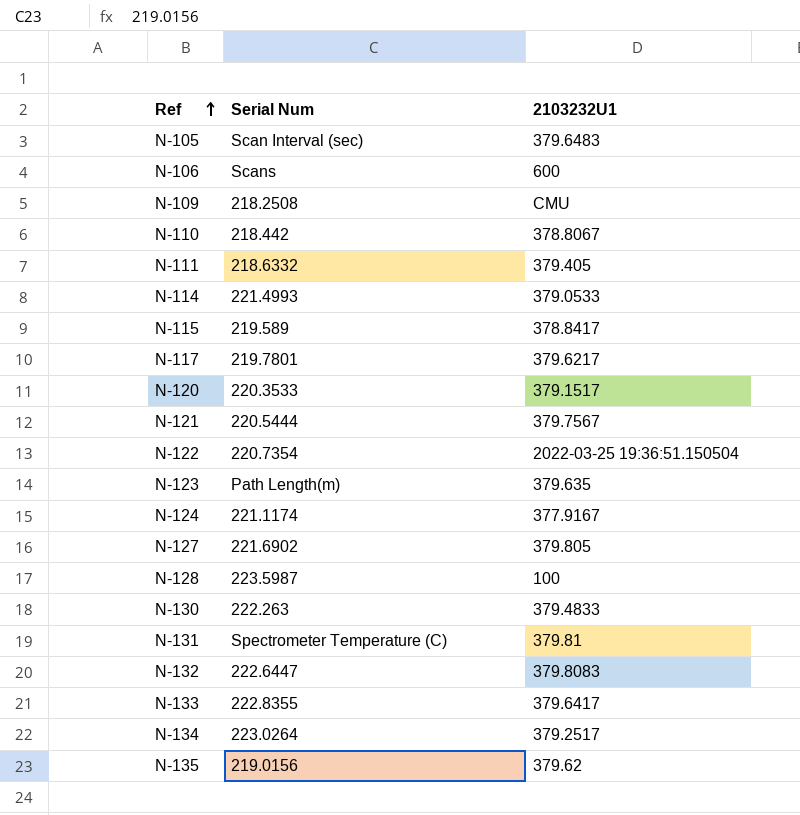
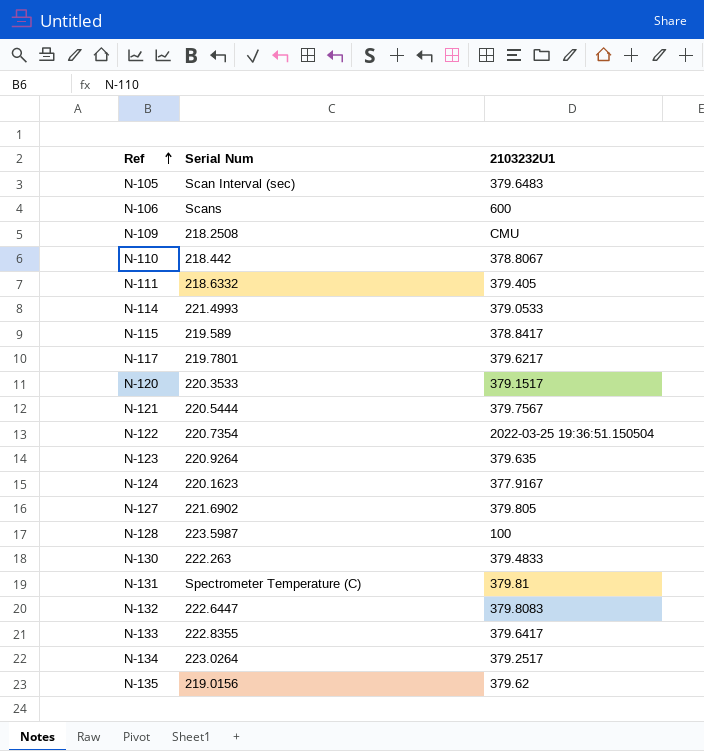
N-123 | Serial Num: Path Length(m) -> 220.9264
N-124 | Serial Num: 221.1174 -> 220.1623

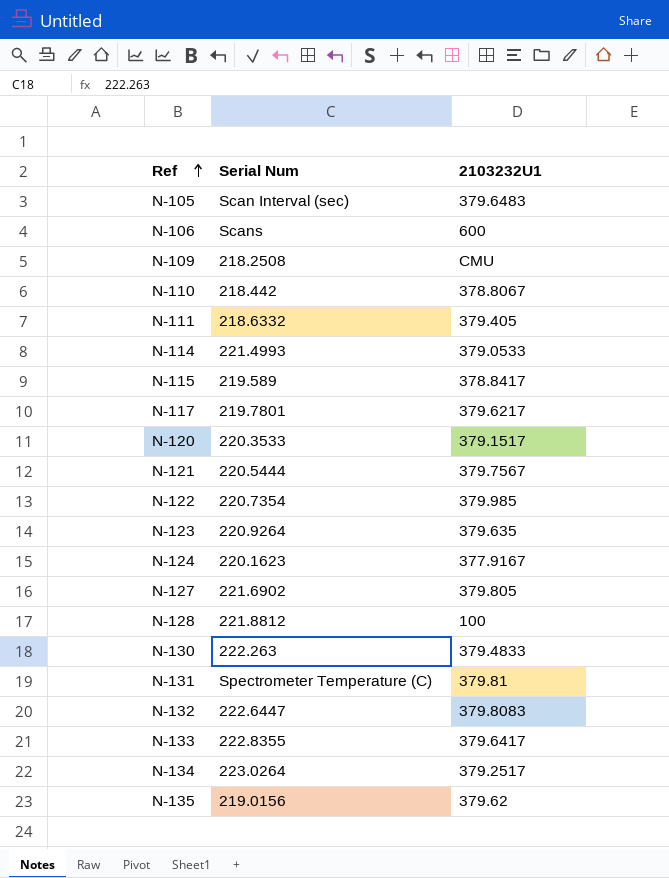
N-122 | 2103232U1: 2022-03-25 19:36:51.150504 -> 379.985
N-128 | Serial Num: 223.5987 -> 221.8812

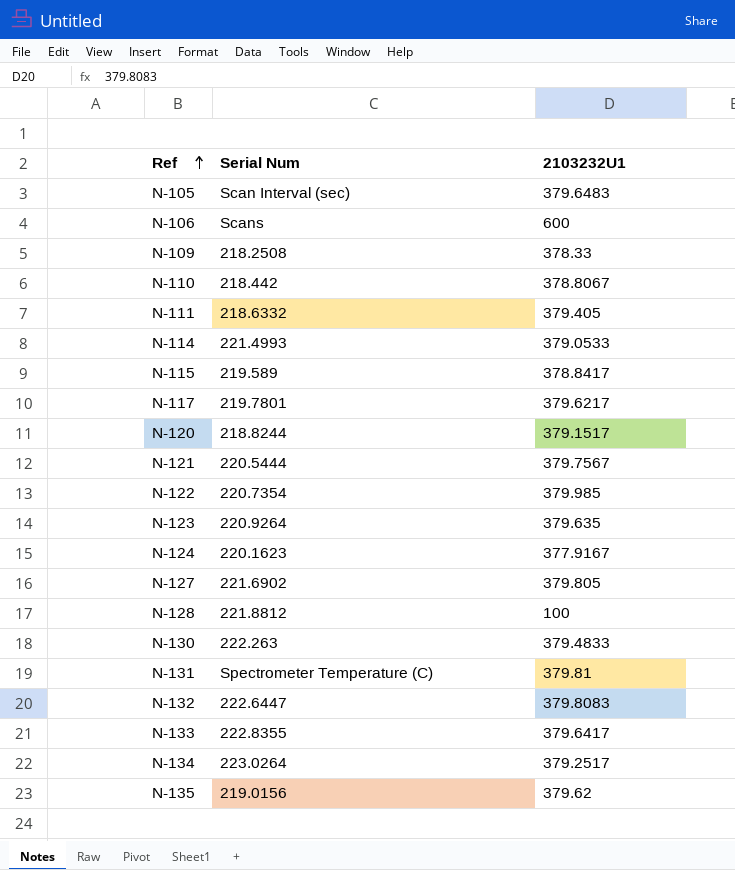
N-109 | 2103232U1: CMU -> 378.33
N-120 | Serial Num: 220.3533 -> 218.8244

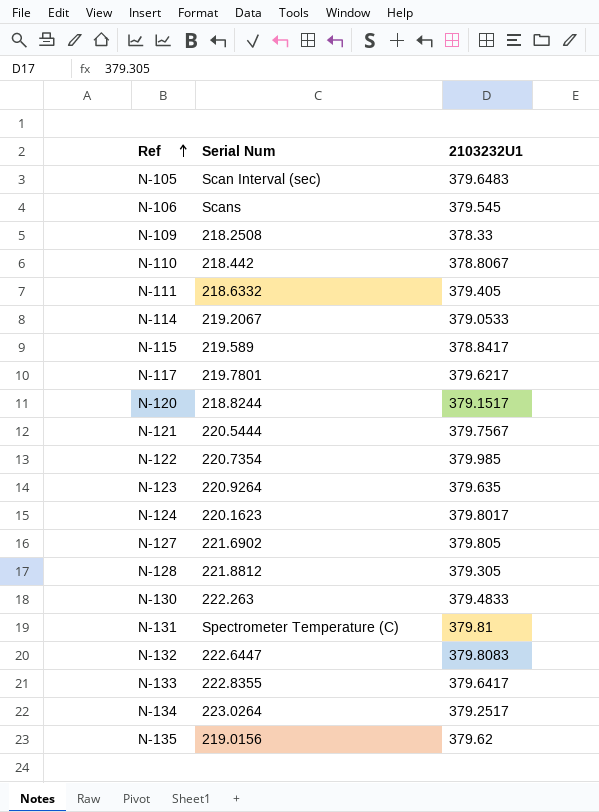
N-106 | 2103232U1: 600 -> 379.545
N-114 | Serial Num: 221.4993 -> 219.2067
N-124 | 2103232U1: 377.9167 -> 379.8017
N-128 | 2103232U1: 100 -> 379.305

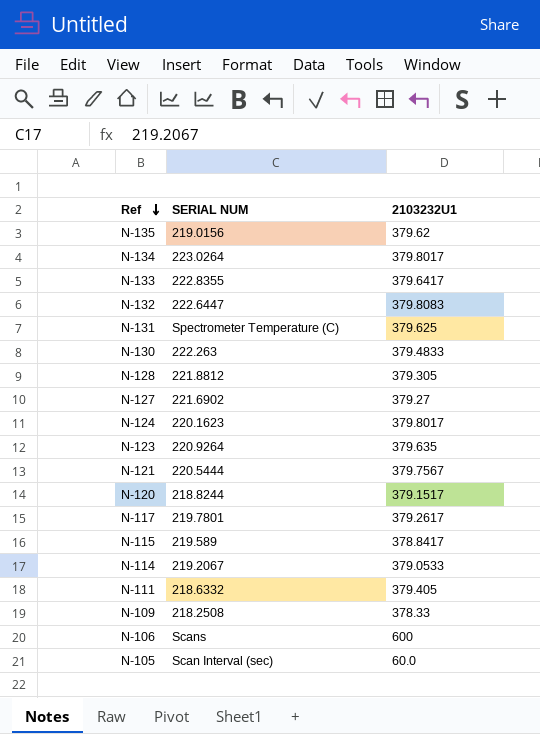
row order: Ref ascending -> Ref descending
column name: Serial Num -> SERIAL NUM
row N-110: 218.442 | 378.8067 -> none
row N-122: 220.7354 | 379.985 -> none
N-134 | 2103232U1: 379.2517 -> 379.8017
N-131 | 2103232U1: 379.81 -> 379.625
N-127 | 2103232U1: 379.805 -> 379.27
N-117 | 2103232U1: 379.6217 -> 379.2617
N-106 | 2103232U1: 379.545 -> 600
N-105 | 2103232U1: 379.6483 -> 60.0

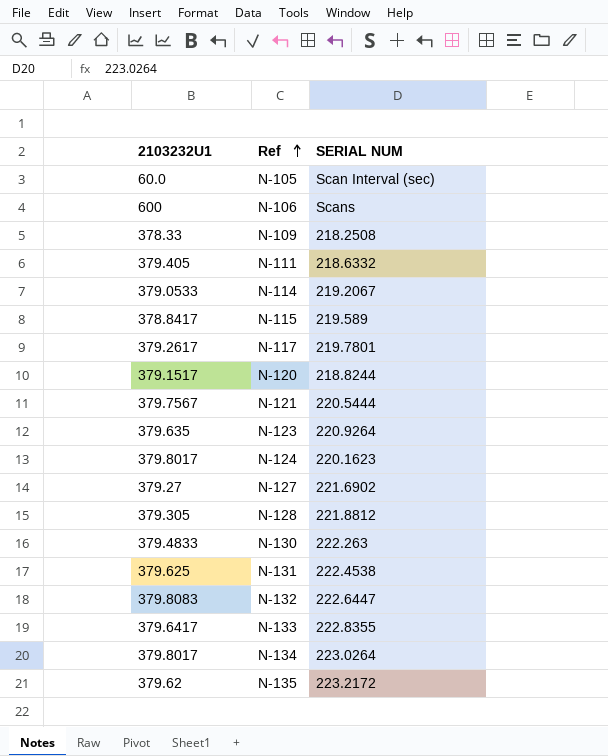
row order: Ref descending -> Ref ascending
column 2103232U1 | position: 3 -> 1
N-131 | SERIAL NUM: Spectrometer Temperature (C) -> 222.4538
N-135 | SERIAL NUM: 219.0156 -> 223.2172

